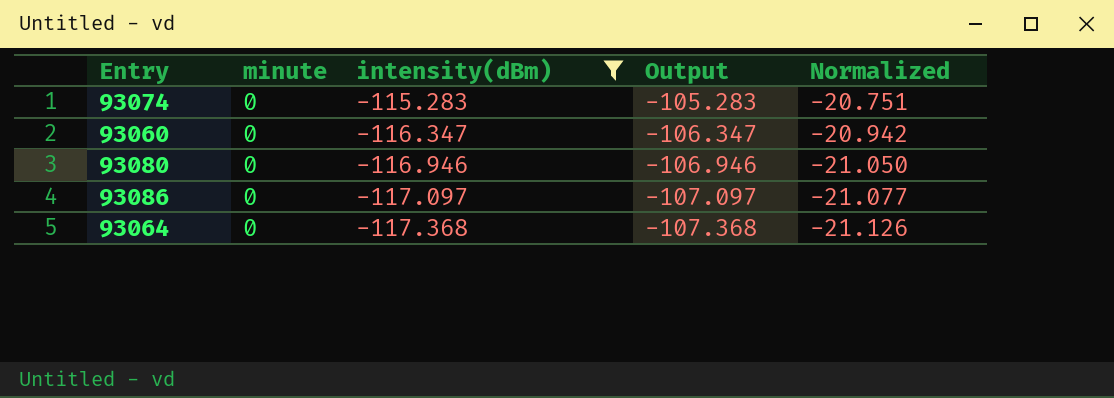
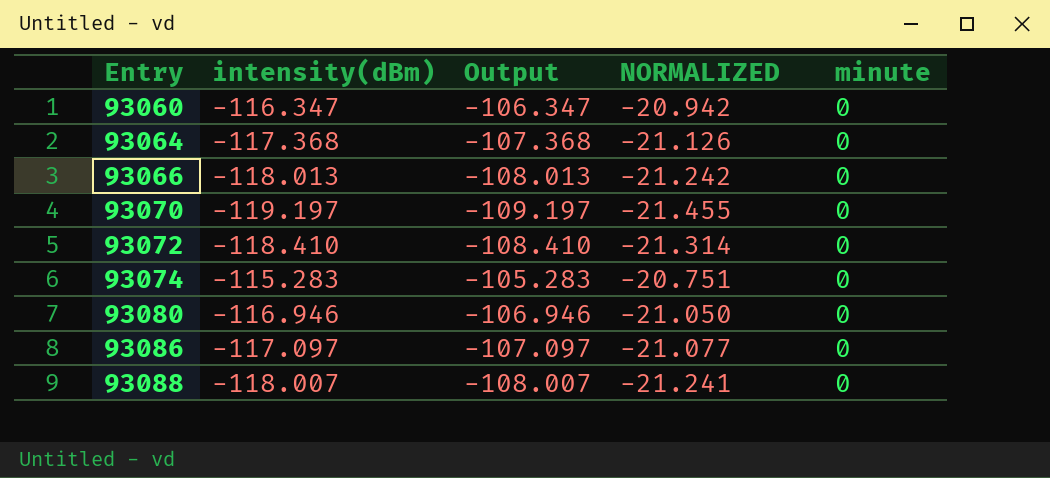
filter: intensity(dBm) >= -117.368 -> none
row order: intensity(dBm) descending -> Entry ascending
column name: Normalized -> NORMALIZED
column minute | position: 2 -> 5

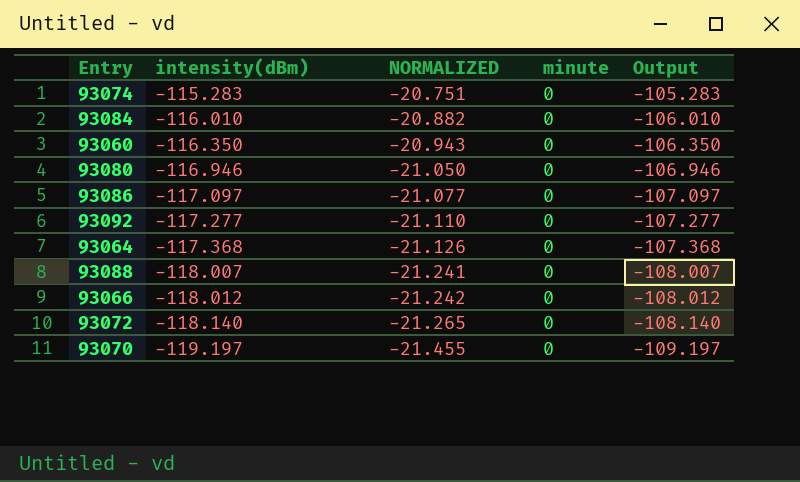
row order: Entry ascending -> intensity(dBm) descending
column Output | position: 3 -> 5
row 93084: none -> -116.010 | -20.882 | 0 | -106.010
93060 | intensity(dBm): -116.347 -> -116.350
93060 | NORMALIZED: -20.942 -> -20.943
93060 | Output: -106.347 -> -106.350
row 93092: none -> -117.277 | -21.110 | 0 | -107.277
93066 | intensity(dBm): -118.013 -> -118.012
93066 | Output: -108.013 -> -108.012
93072 | intensity(dBm): -118.410 -> -118.140
93072 | NORMALIZED: -21.314 -> -21.265
93072 | Output: -108.410 -> -108.140

